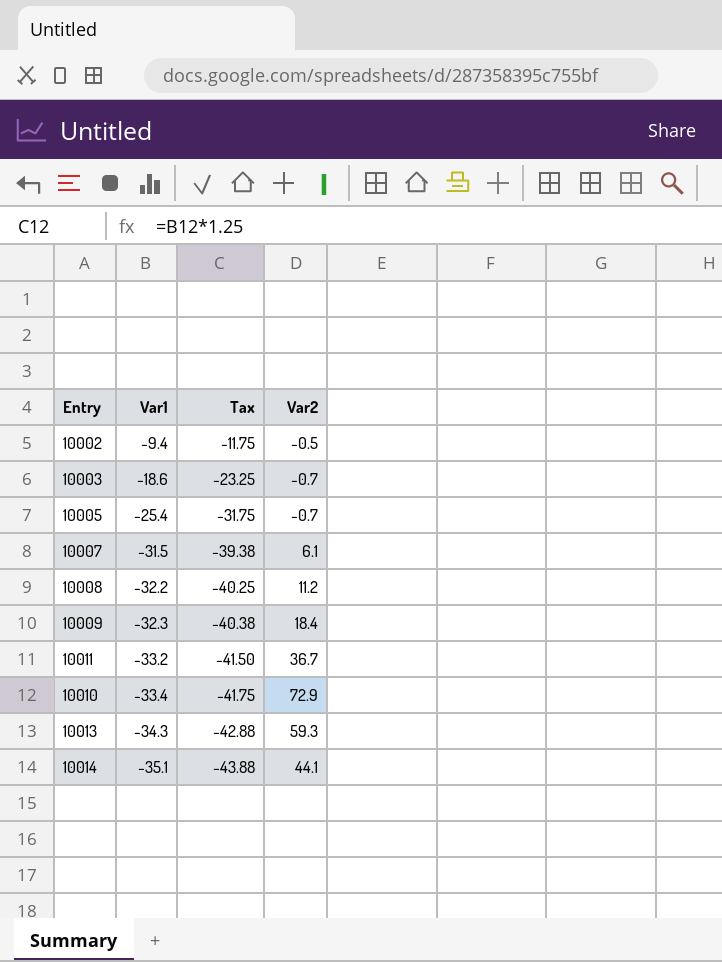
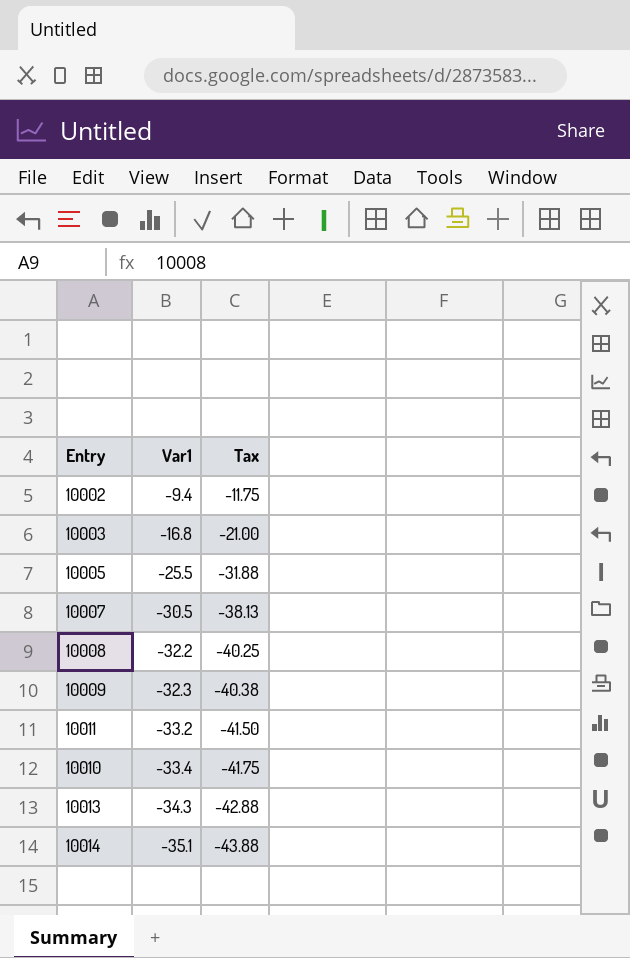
column Var2 | position: 4 -> none
10003 | Var1: -18.6 -> -16.8
10003 | Tax: -23.25 -> -21.00
10005 | Var1: -25.4 -> -25.5
10005 | Tax: -31.75 -> -31.88
10007 | Var1: -31.5 -> -30.5
10007 | Tax: -39.38 -> -38.13

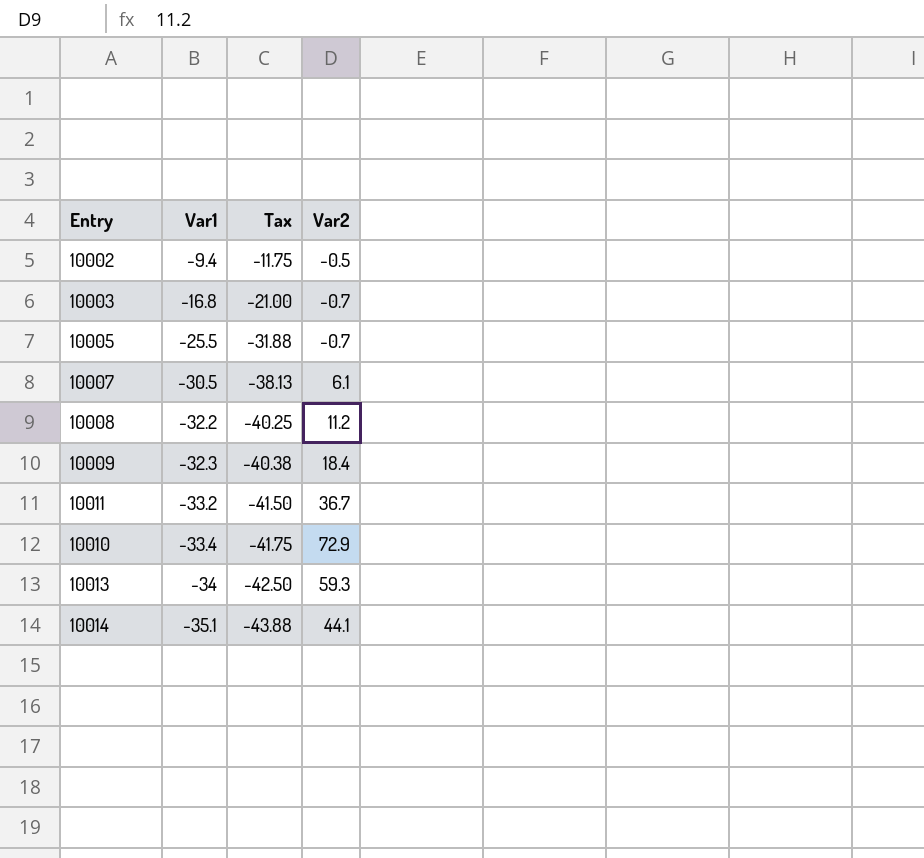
column Var2 | position: none -> 4
10013 | Var1: -34.3 -> -34
10013 | Tax: -42.88 -> -42.50

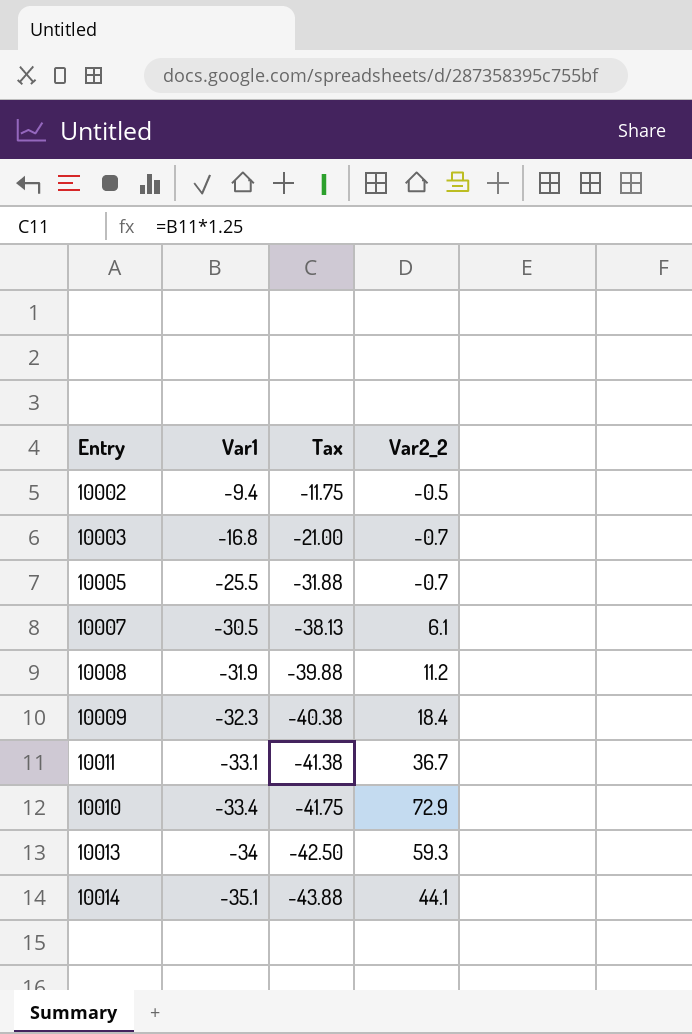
column name: Var2 -> Var2_2
10008 | Var1: -32.2 -> -31.9
10008 | Tax: -40.25 -> -39.88
10011 | Var1: -33.2 -> -33.1
10011 | Tax: -41.50 -> -41.38

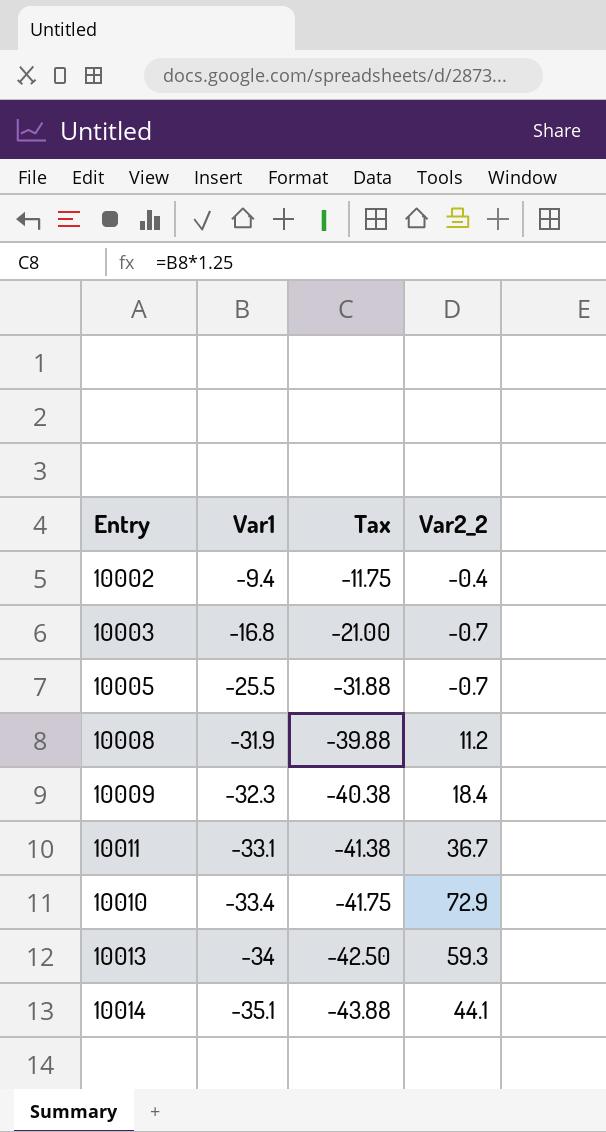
row 10007: -30.5 | -38.13 | 6.1 -> none
10002 | Var2_2: -0.5 -> -0.4

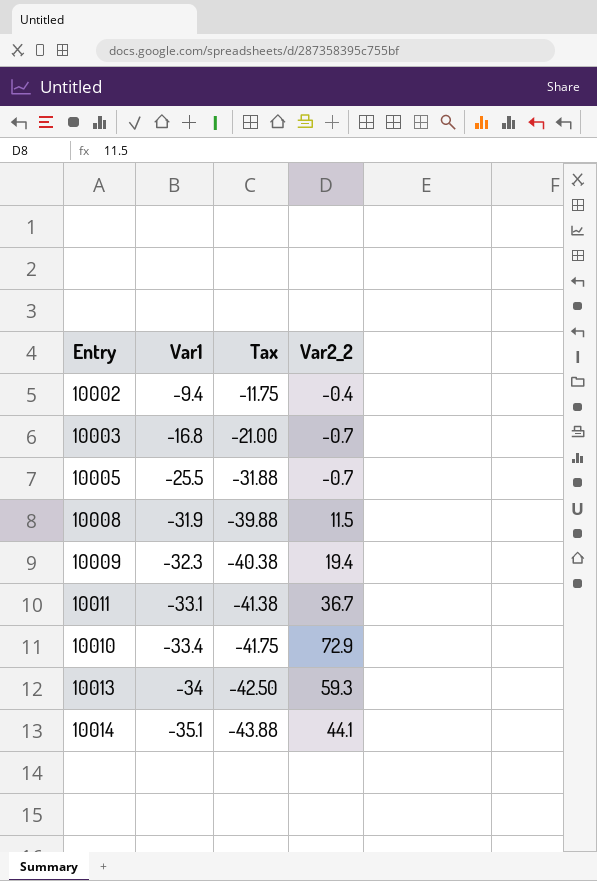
10008 | Var2_2: 11.2 -> 11.5
10009 | Var2_2: 18.4 -> 19.4

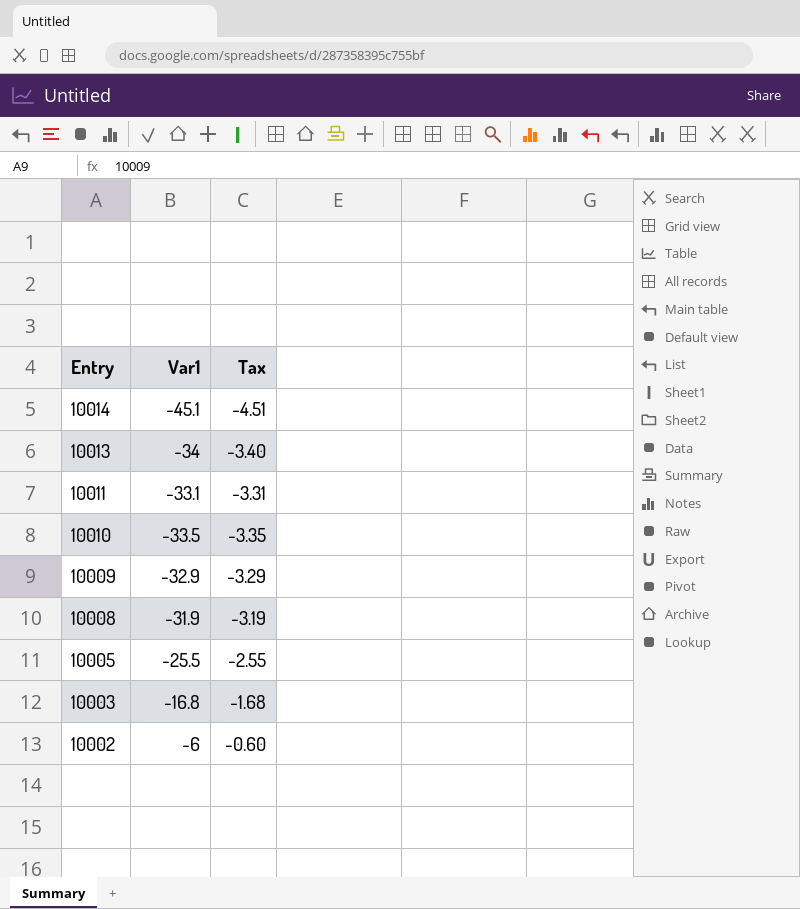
row order: Var1 descending -> Entry descending
column Var2_2 | position: 4 -> none
column Tax | formula: [Var1] * 1.25 -> [Var1] * 0.1
10014 | Var1: -35.1 -> -45.1
10010 | Var1: -33.4 -> -33.5
10009 | Var1: -32.3 -> -32.9
10002 | Var1: -9.4 -> -6

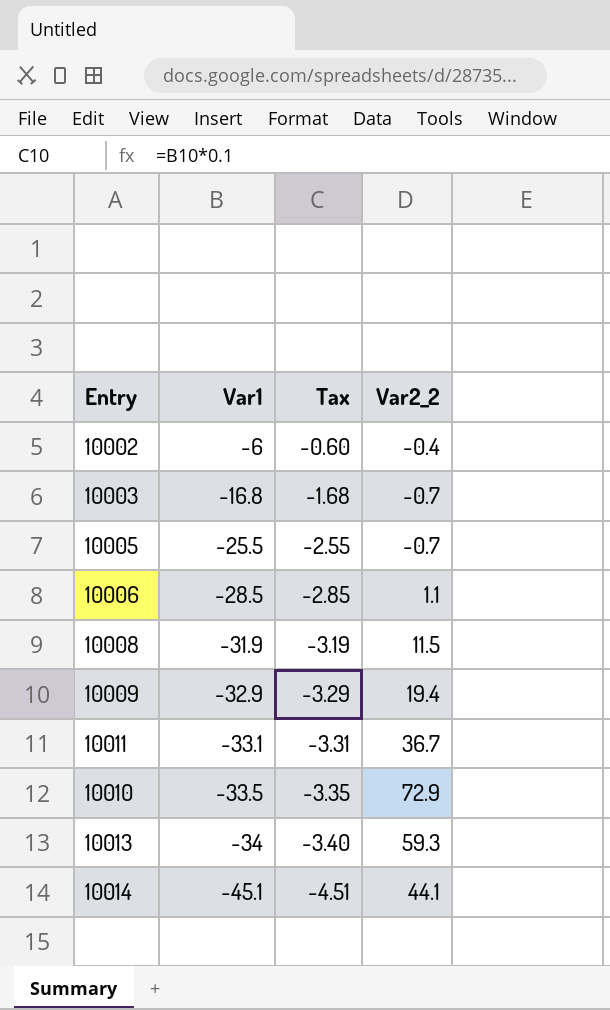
row order: Entry descending -> Var1 descending
column Var2_2 | position: none -> 4
row 10006: none -> -28.5 | -2.85 | 1.1

